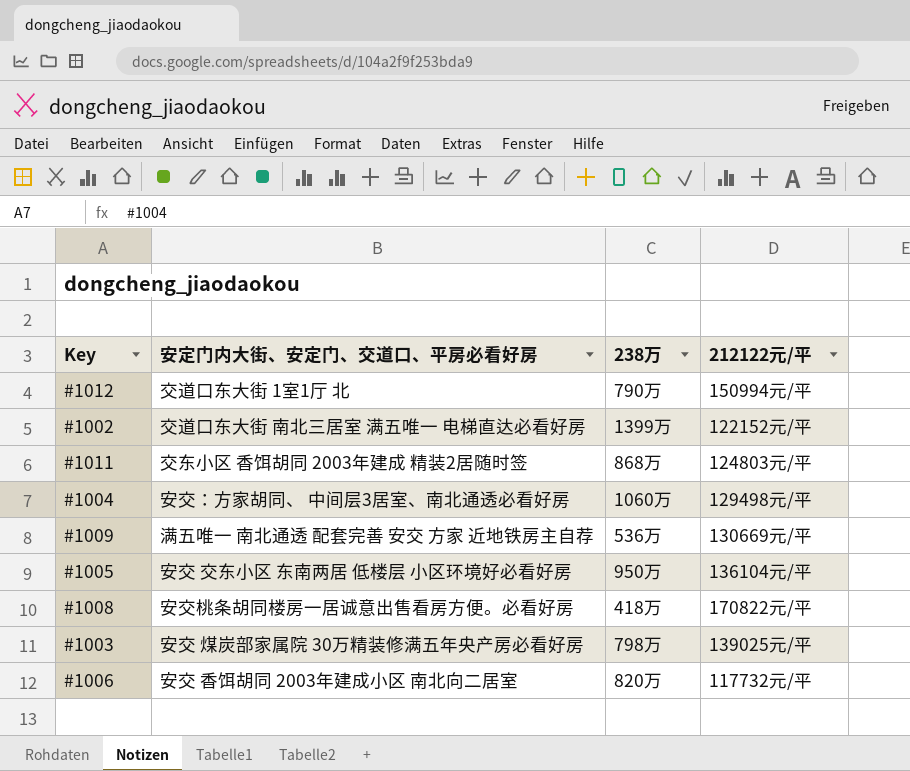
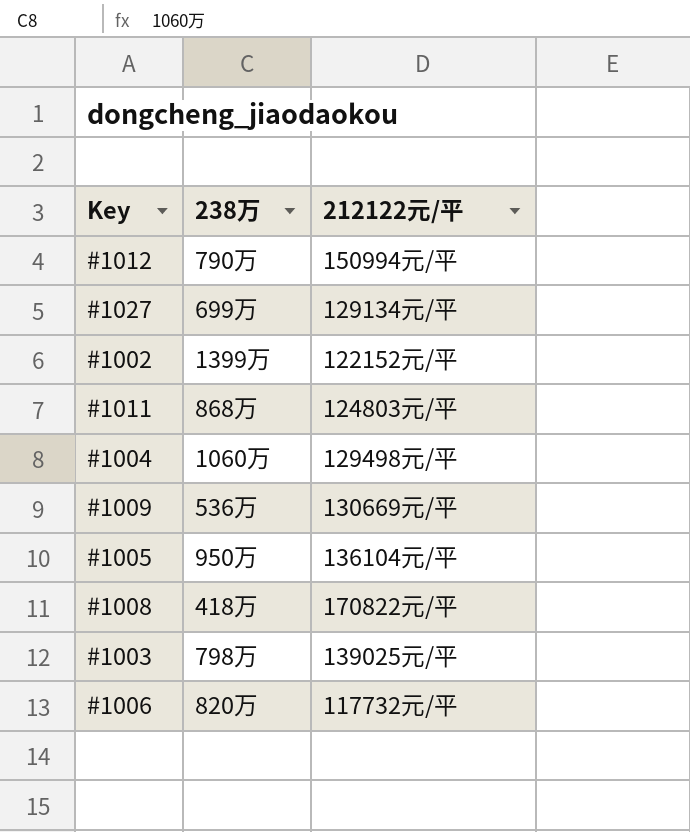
column 安定门内大街、安定门、交道口、平房必看好房 | position: 2 -> none
row #1027: none -> 699万 | 129134元/平

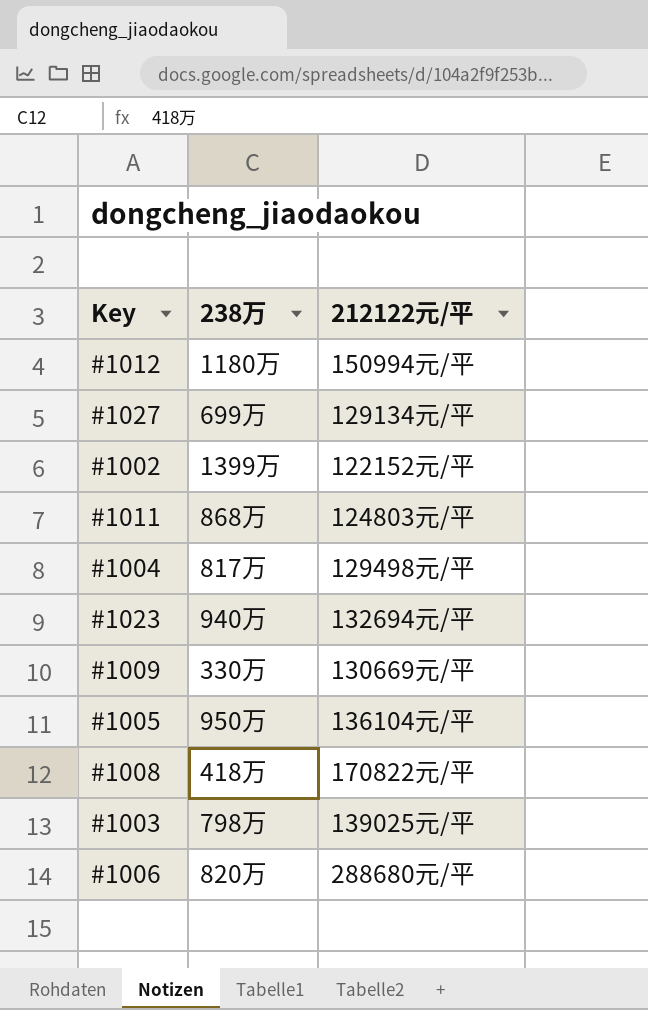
#1012 | 238万: 790万 -> 1180万
#1004 | 238万: 1060万 -> 817万
row #1023: none -> 940万 | 132694元/平
#1009 | 238万: 536万 -> 330万
#1006 | 212122元/平: 117732元/平 -> 288680元/平

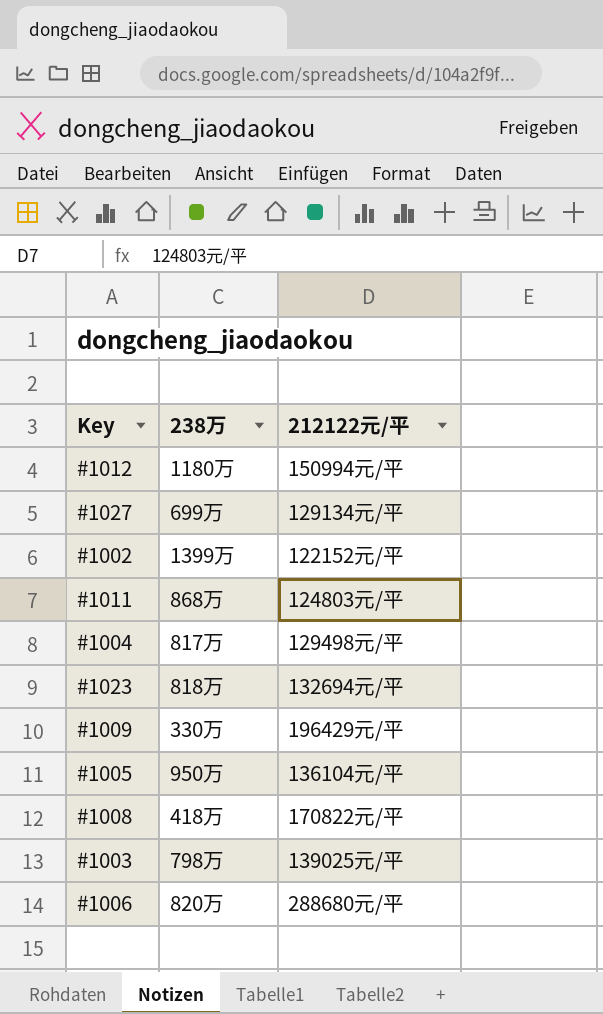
#1023 | 238万: 940万 -> 818万
#1009 | 212122元/平: 130669元/平 -> 196429元/平

